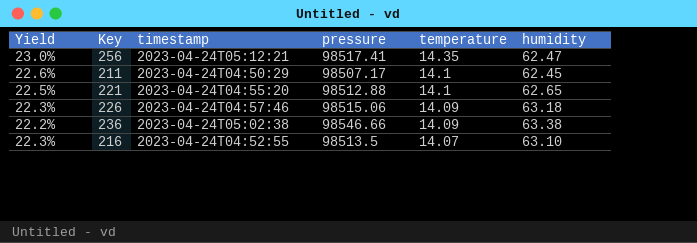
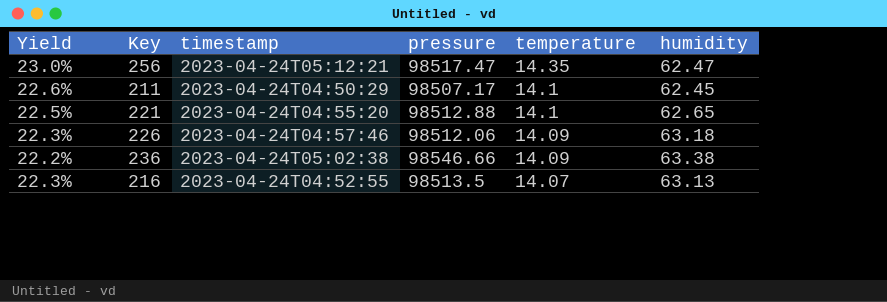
256 | pressure: 98517.41 -> 98517.47
226 | pressure: 98515.06 -> 98512.06
216 | humidity: 63.10 -> 63.13

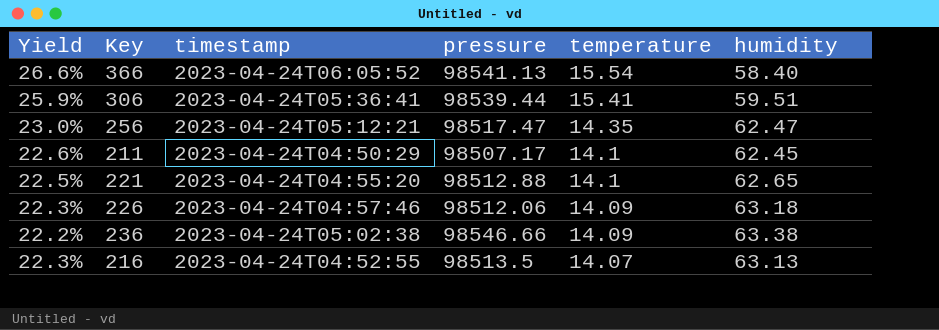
row 366: none -> 26.6% | 2023-04-24T06:05:52 | 98541.13 | 15.54 | 58.40
row 306: none -> 25.9% | 2023-04-24T05:36:41 | 98539.44 | 15.41 | 59.51

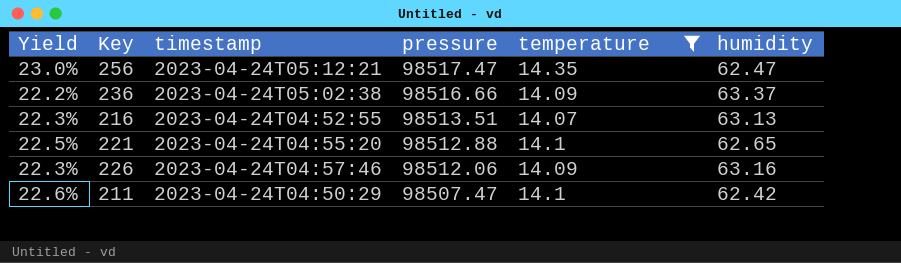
filter: none -> temperature <= 14.35
row order: temperature descending -> pressure descending
236 | pressure: 98546.66 -> 98516.66
236 | humidity: 63.38 -> 63.37
216 | pressure: 98513.5 -> 98513.51
226 | humidity: 63.18 -> 63.16
211 | pressure: 98507.17 -> 98507.47
211 | humidity: 62.45 -> 62.42

